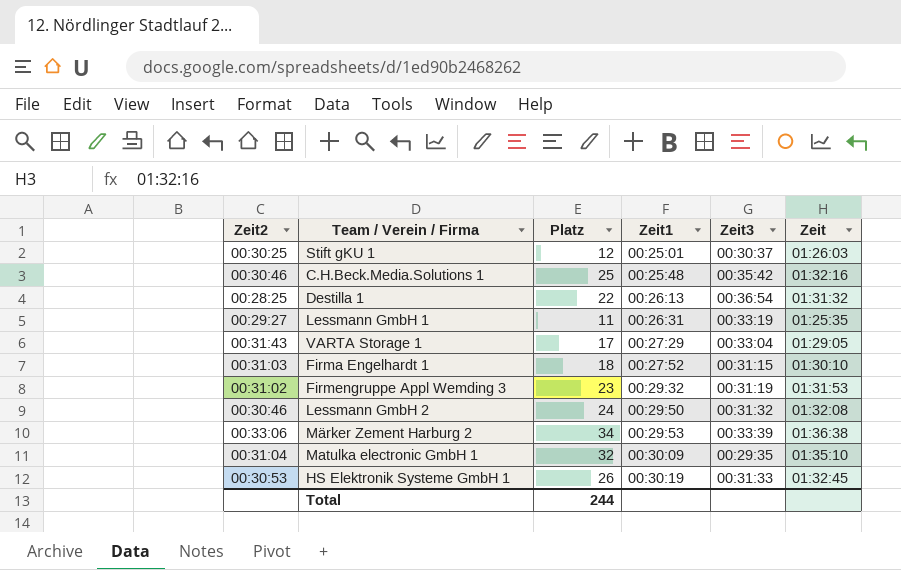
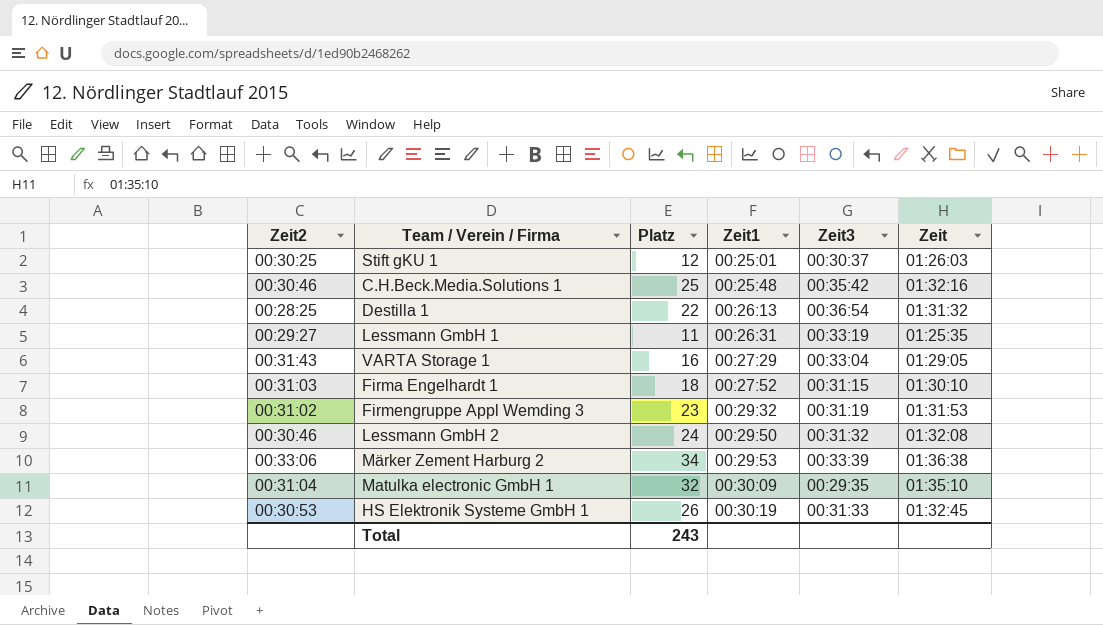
VARTA Storage 1 | Platz: 17 -> 16
Total | Platz: 244 -> 243

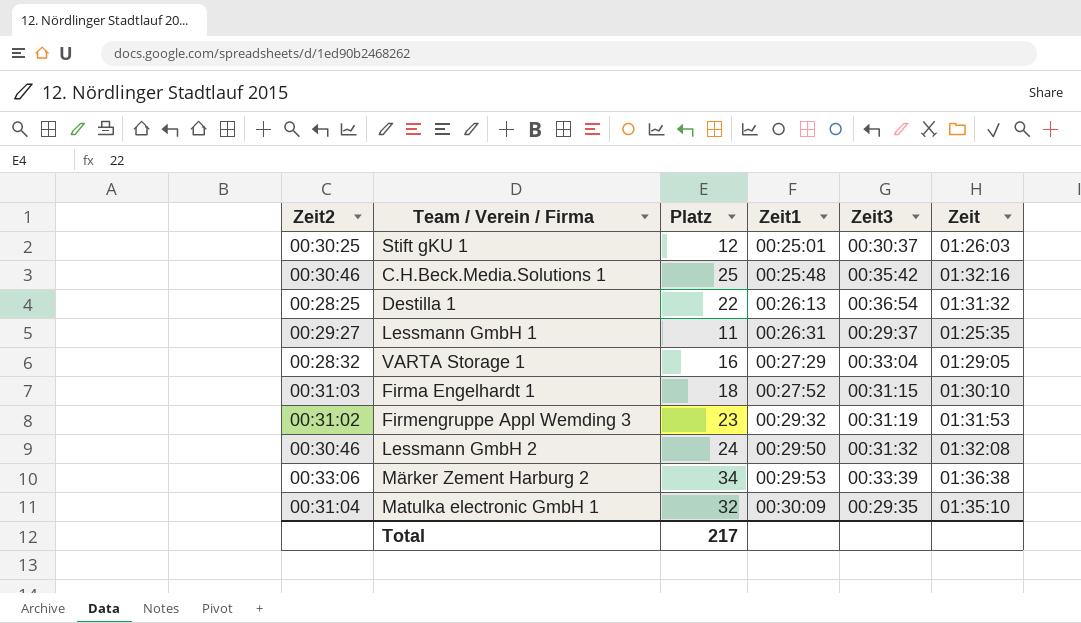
row HS Elektronik Systeme GmbH 1: 00:30:53 | 26 | 00:30:19 | 00:31:33 | 01:32:45 -> none
Lessmann GmbH 1 | Zeit3: 00:33:19 -> 00:29:37
VARTA Storage 1 | Zeit2: 00:31:43 -> 00:28:32
Total | Platz: 243 -> 217

